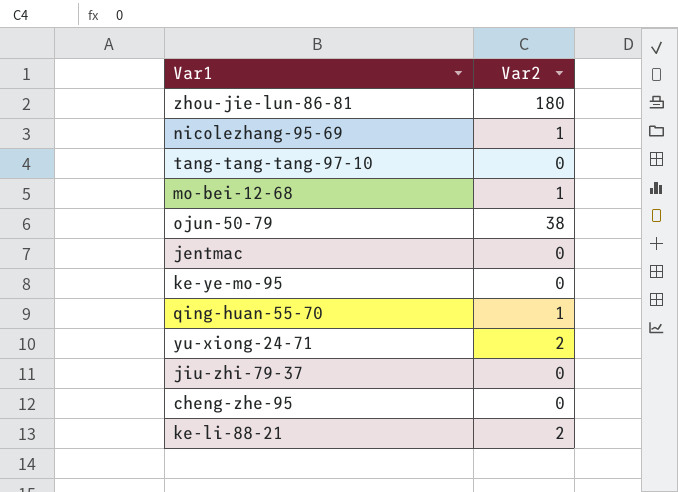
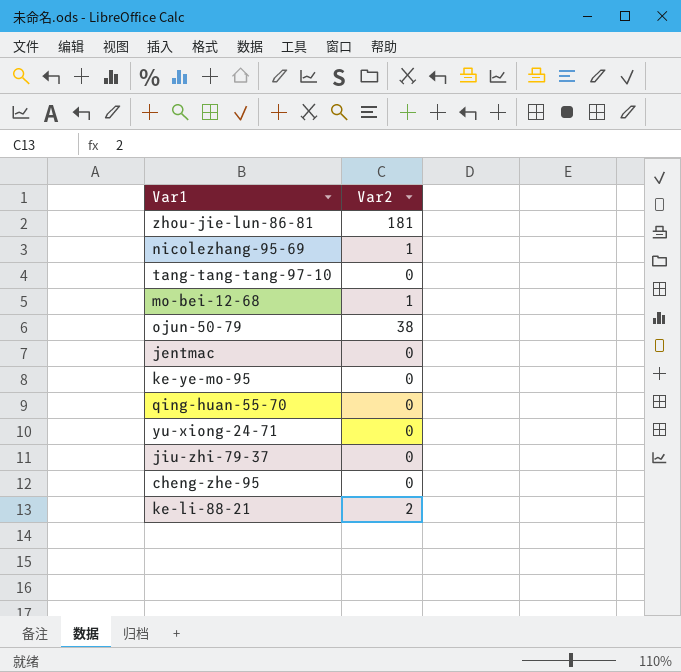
zhou-jie-lun-86-81 | Var2: 180 -> 181
qing-huan-55-70 | Var2: 1 -> 0
yu-xiong-24-71 | Var2: 2 -> 0

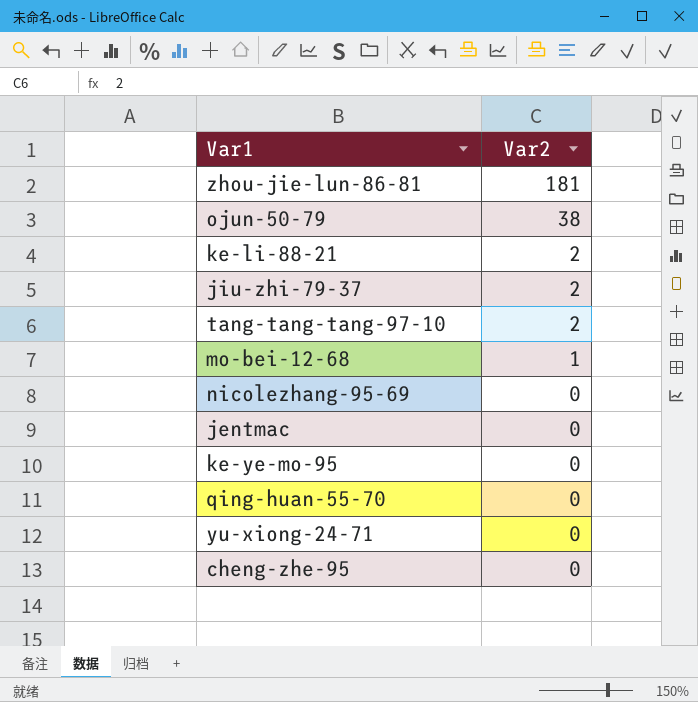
row order: none -> Var2 descending
jiu-zhi-79-37 | Var2: 0 -> 2
tang-tang-tang-97-10 | Var2: 0 -> 2
nicolezhang-95-69 | Var2: 1 -> 0

